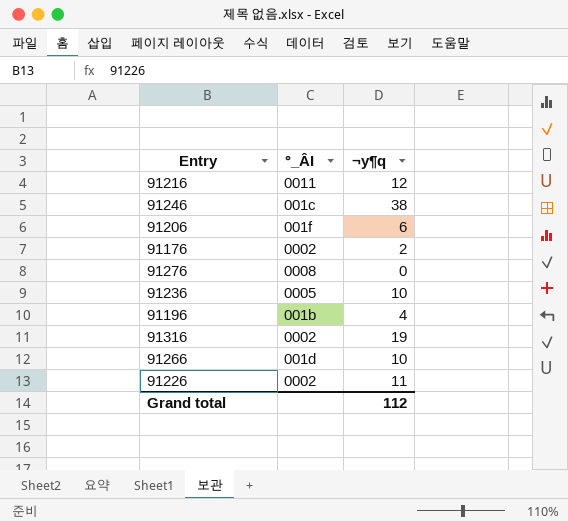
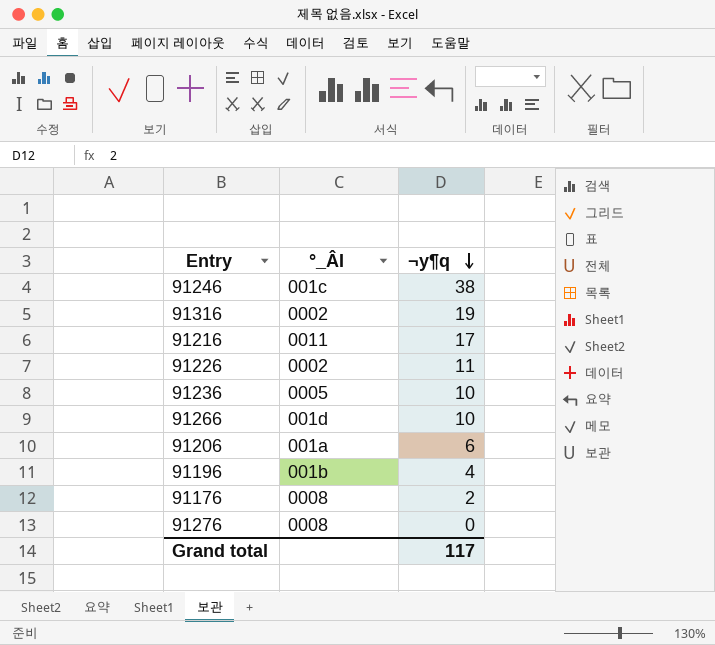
row order: none -> ¬y¶q descending
91216 | ¬y¶q: 12 -> 17
91206 | °_ÂI: 001f -> 001a
91176 | °_ÂI: 0002 -> 0008
Grand total | ¬y¶q: 112 -> 117

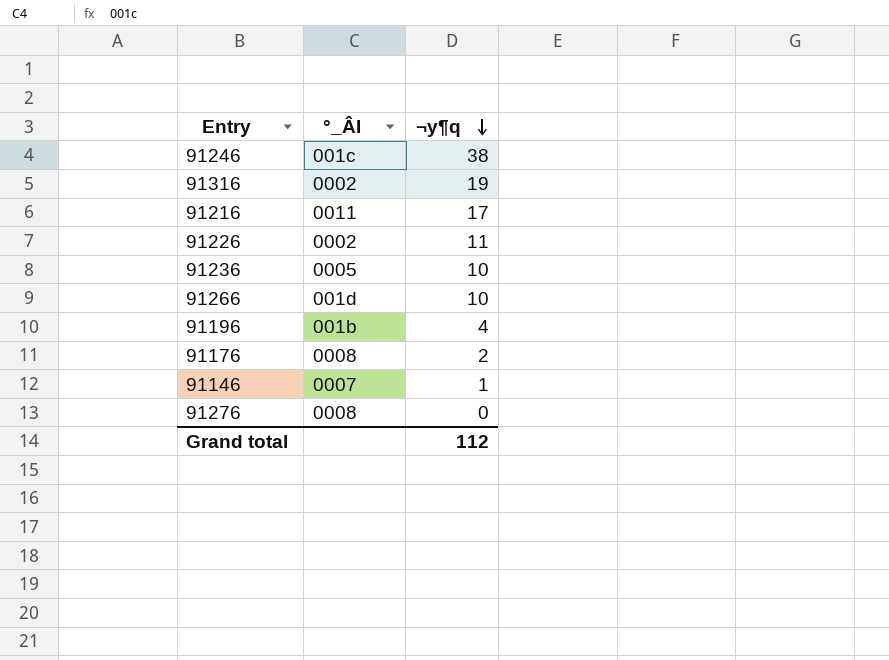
row 91206: 001a | 6 -> none
row 91146: none -> 0007 | 1
Grand total | ¬y¶q: 117 -> 112

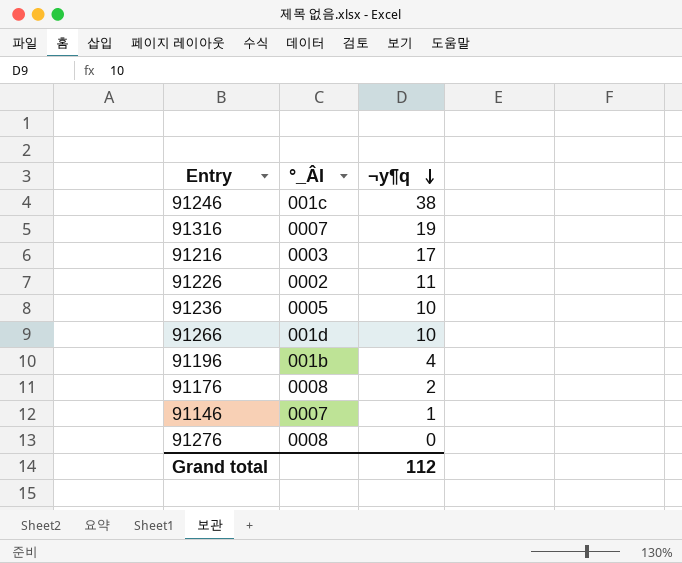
91316 | °_ÂI: 0002 -> 0007
91216 | °_ÂI: 0011 -> 0003

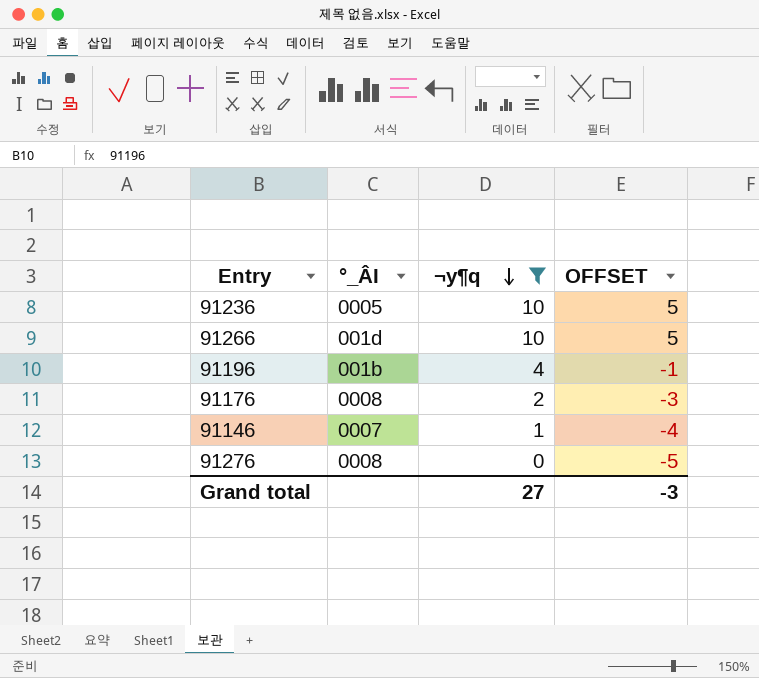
filter: none -> ¬y¶q <= 10
column OFFSET | formula: none -> [¬y¶q] - 5
Grand total | ¬y¶q: 112 -> 27

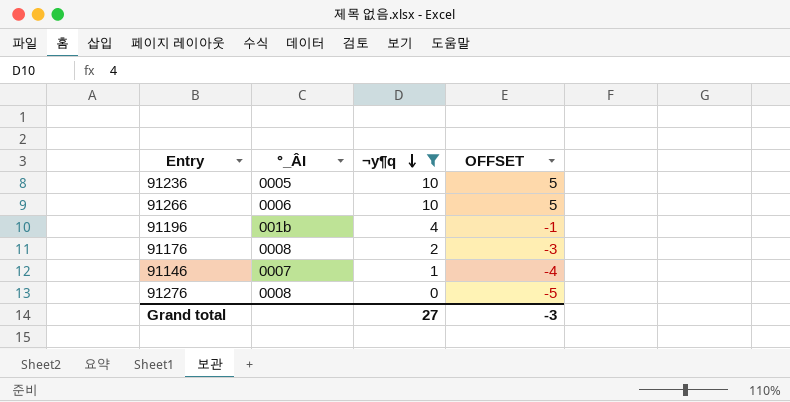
91266 | °_ÂI: 001d -> 0006

